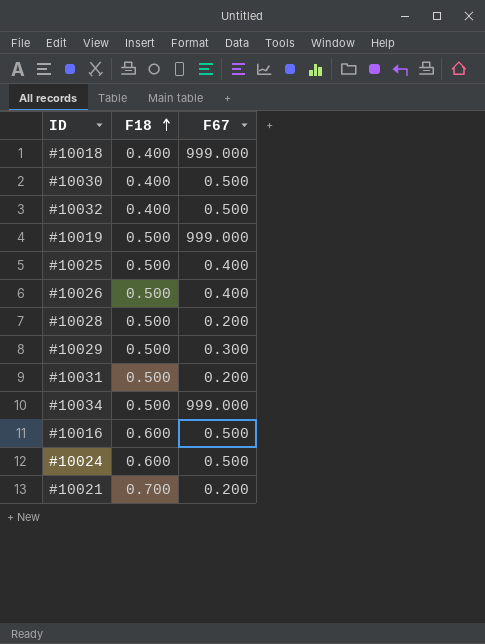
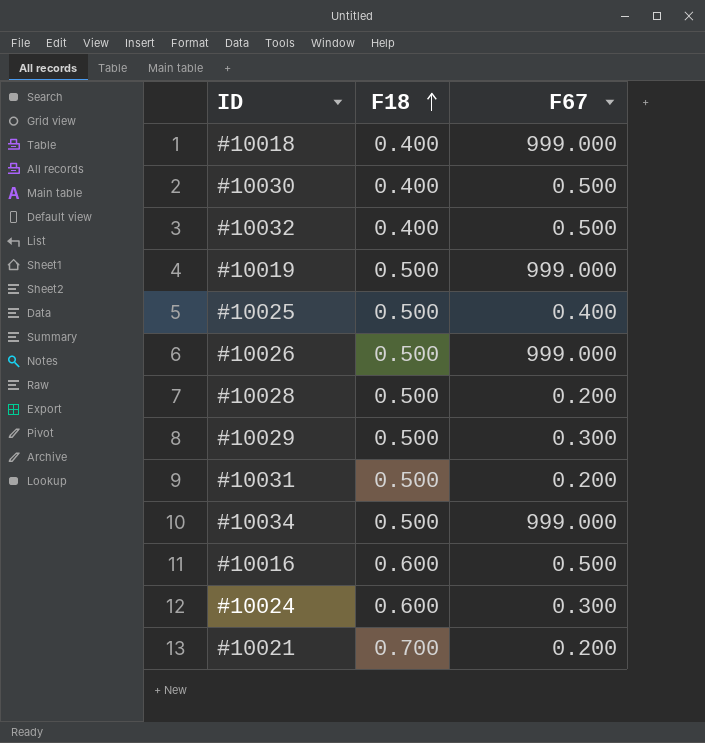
#10026 | F67: 0.400 -> 999.000
#10024 | F67: 0.500 -> 0.300

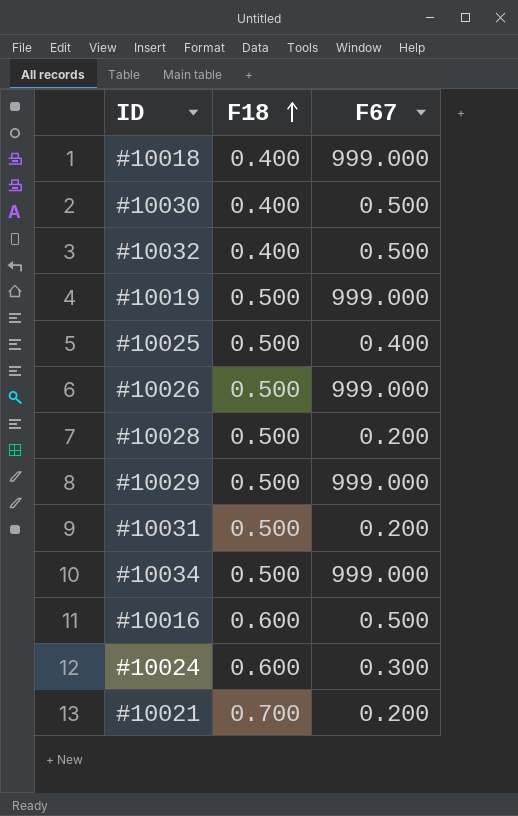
#10029 | F67: 0.300 -> 999.000

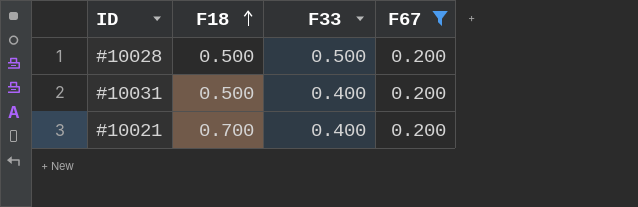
filter: none -> F67 = 0.200
column F33 | position: none -> 3

